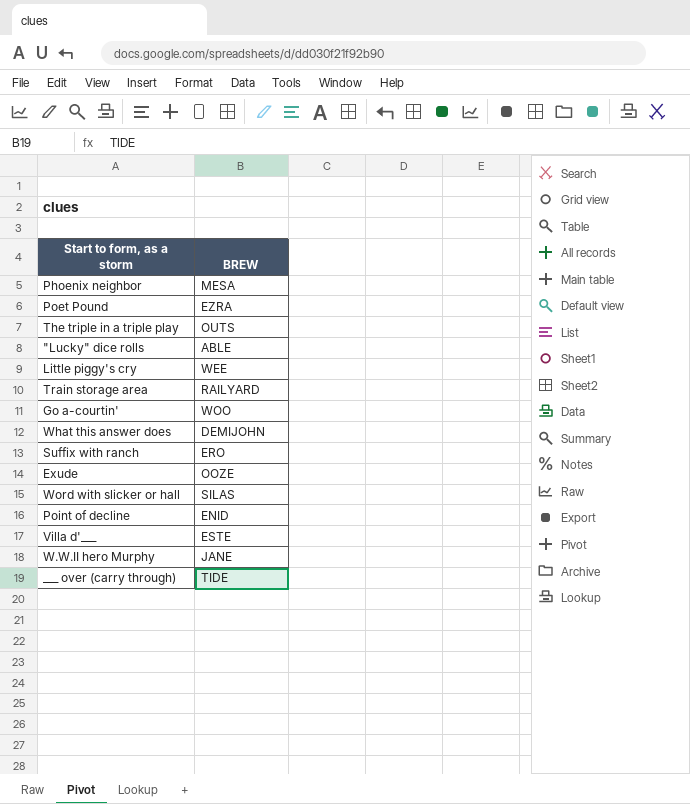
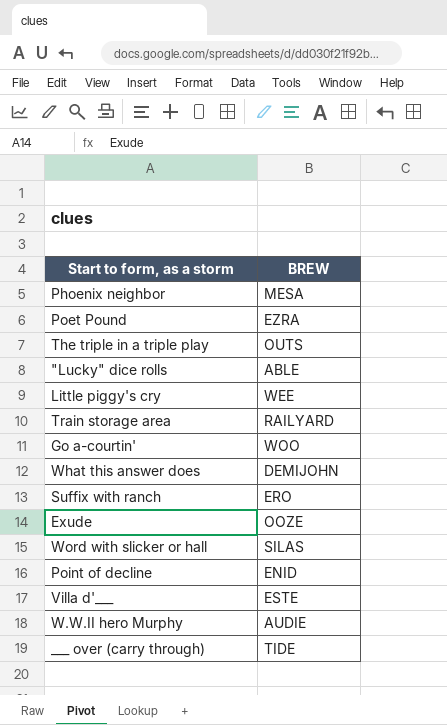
W.W.II hero Murphy | BREW: JANE -> AUDIE

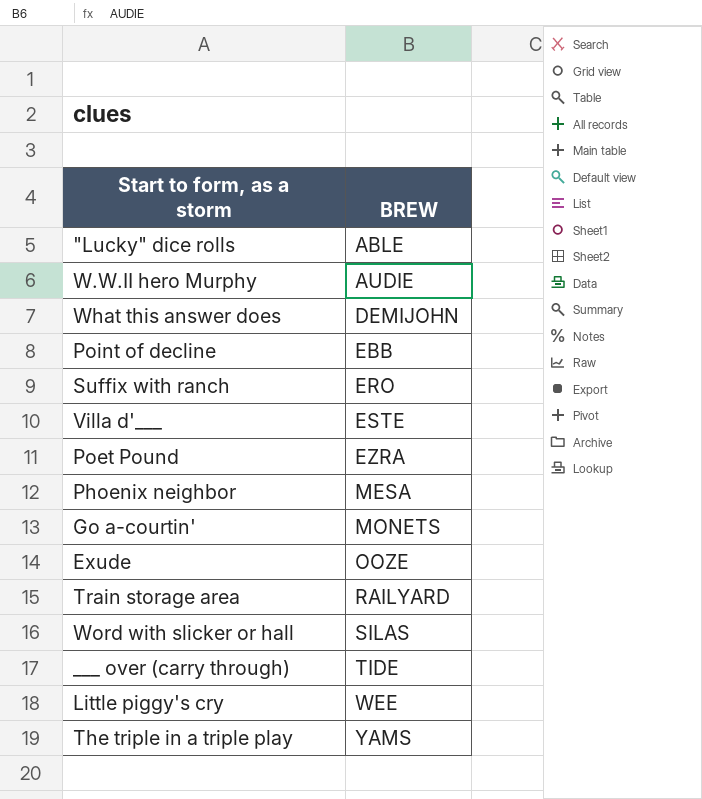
row order: none -> BREW ascending
Point of decline | BREW: ENID -> EBB
Go a-courtin' | BREW: WOO -> MONETS
The triple in a triple play | BREW: OUTS -> YAMS

